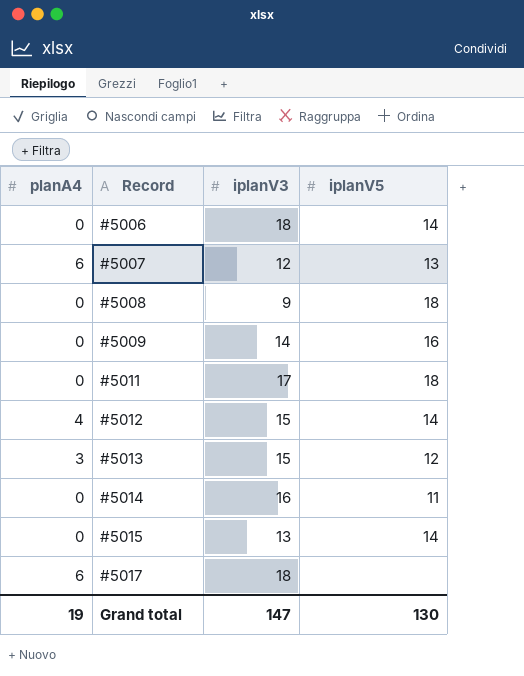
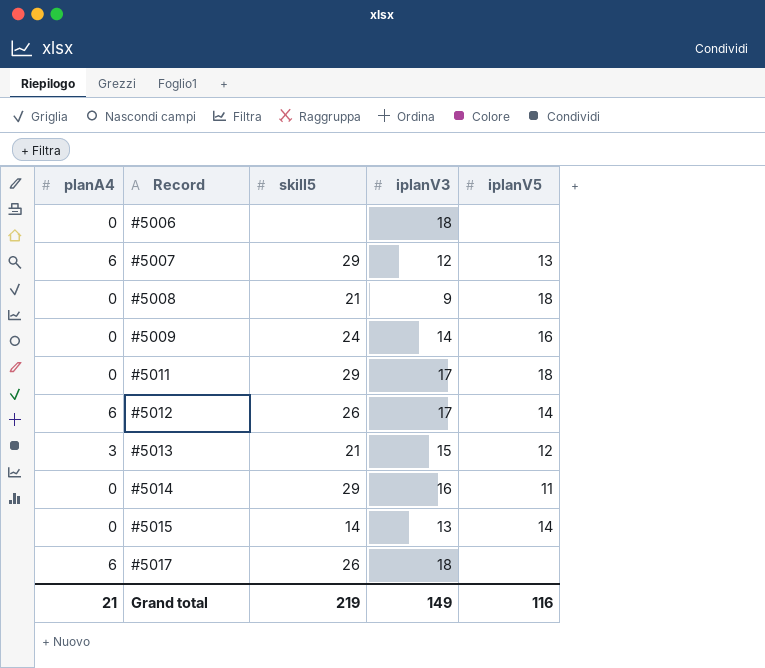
column skill5 | position: none -> 3
#5006 | iplanV5: 14 -> none
#5012 | planA4: 4 -> 6
#5012 | iplanV3: 15 -> 17
Grand total | planA4: 19 -> 21
Grand total | iplanV3: 147 -> 149
Grand total | iplanV5: 130 -> 116

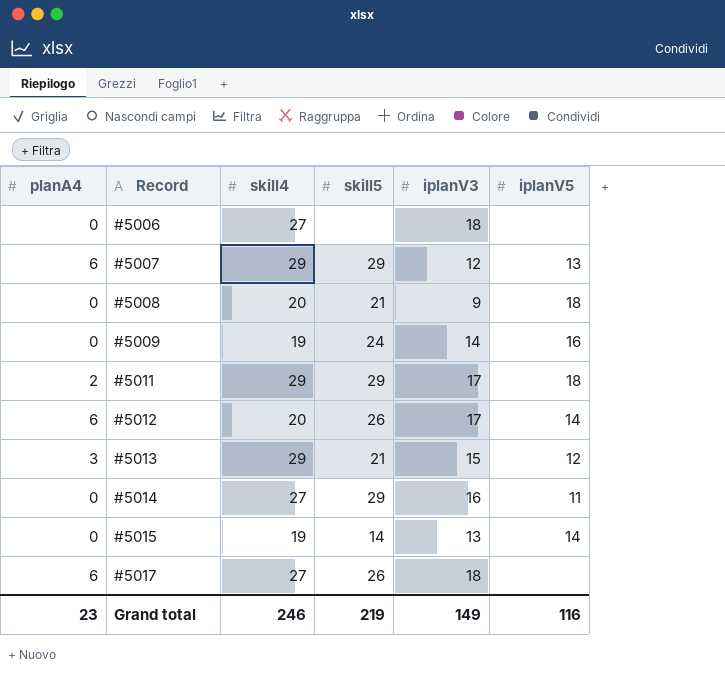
column skill4 | position: none -> 3
#5011 | planA4: 0 -> 2
Grand total | planA4: 21 -> 23

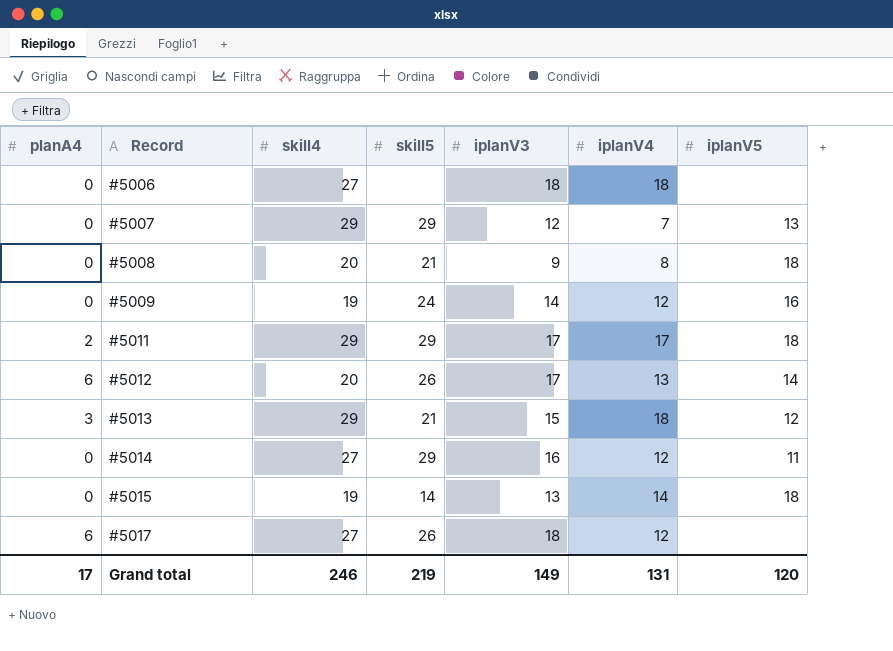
column iplanV4 | position: none -> 6
#5007 | planA4: 6 -> 0
#5015 | iplanV5: 14 -> 18
Grand total | planA4: 23 -> 17
Grand total | iplanV5: 116 -> 120

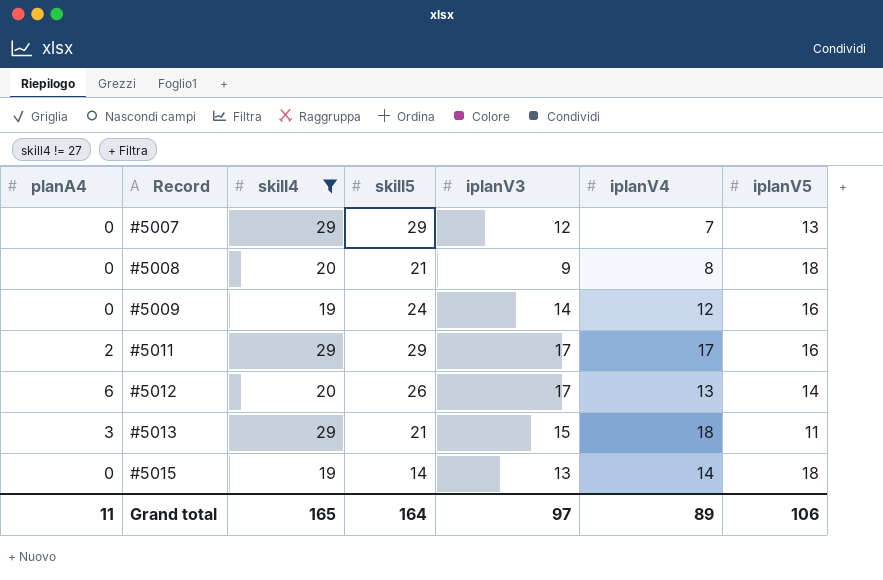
filter: none -> skill4 != 27
#5011 | iplanV5: 18 -> 16
#5013 | iplanV5: 12 -> 11
Grand total | planA4: 17 -> 11
Grand total | skill4: 246 -> 165
Grand total | skill5: 219 -> 164
Grand total | iplanV3: 149 -> 97
Grand total | iplanV4: 131 -> 89
Grand total | iplanV5: 120 -> 106

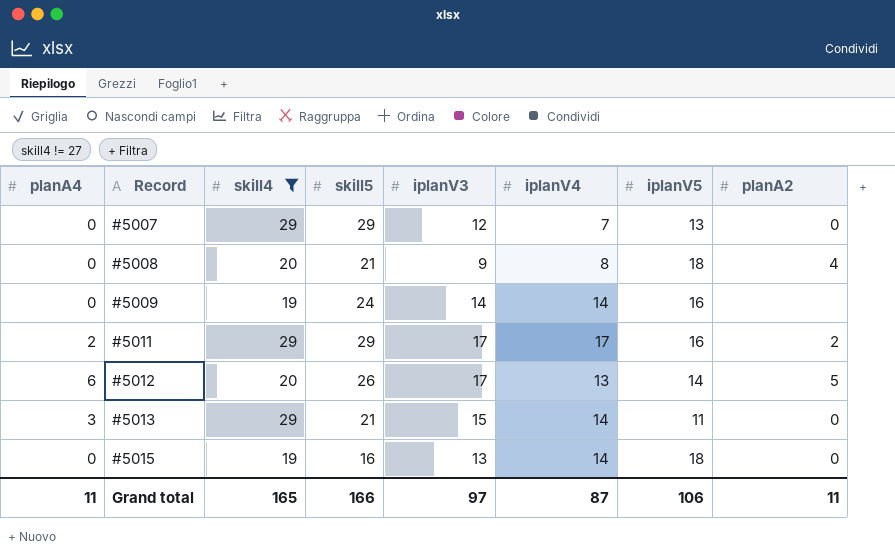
column planA2 | position: none -> 8
#5009 | iplanV4: 12 -> 14
#5013 | iplanV4: 18 -> 14
#5015 | skill5: 14 -> 16
Grand total | skill5: 164 -> 166
Grand total | iplanV4: 89 -> 87

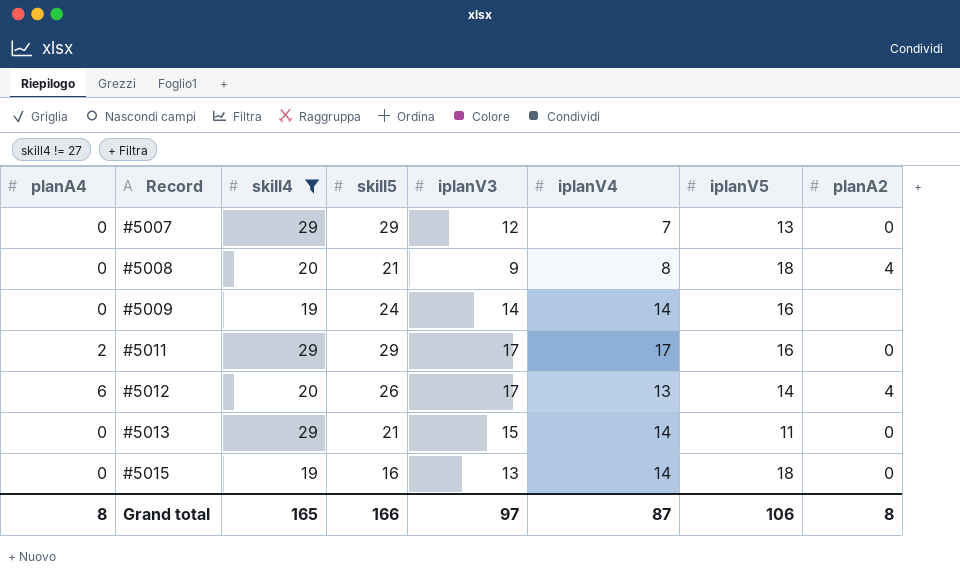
#5011 | planA2: 2 -> 0
#5012 | planA2: 5 -> 4
#5013 | planA4: 3 -> 0
Grand total | planA4: 11 -> 8
Grand total | planA2: 11 -> 8

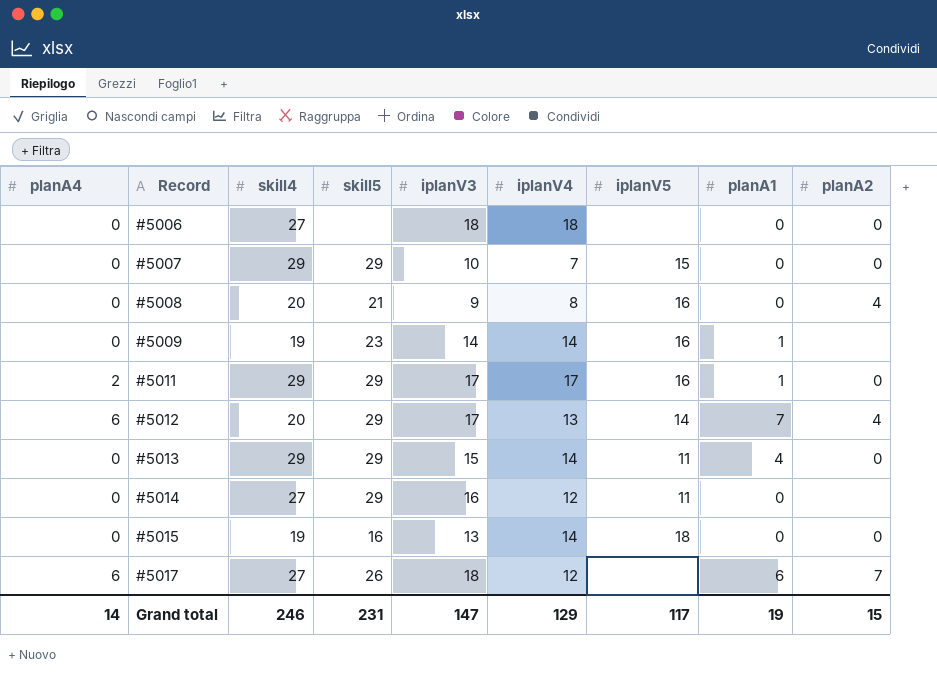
filter: skill4 != 27 -> none
column planA1 | position: none -> 8
#5007 | iplanV3: 12 -> 10
#5007 | iplanV5: 13 -> 15
#5008 | iplanV5: 18 -> 16
#5009 | skill5: 24 -> 23
#5012 | skill5: 26 -> 29
#5013 | skill5: 21 -> 29
Grand total | planA4: 8 -> 14
Grand total | skill4: 165 -> 246
Grand total | skill5: 166 -> 231
Grand total | iplanV3: 97 -> 147
Grand total | iplanV4: 87 -> 129
Grand total | iplanV5: 106 -> 117
Grand total | planA2: 8 -> 15

